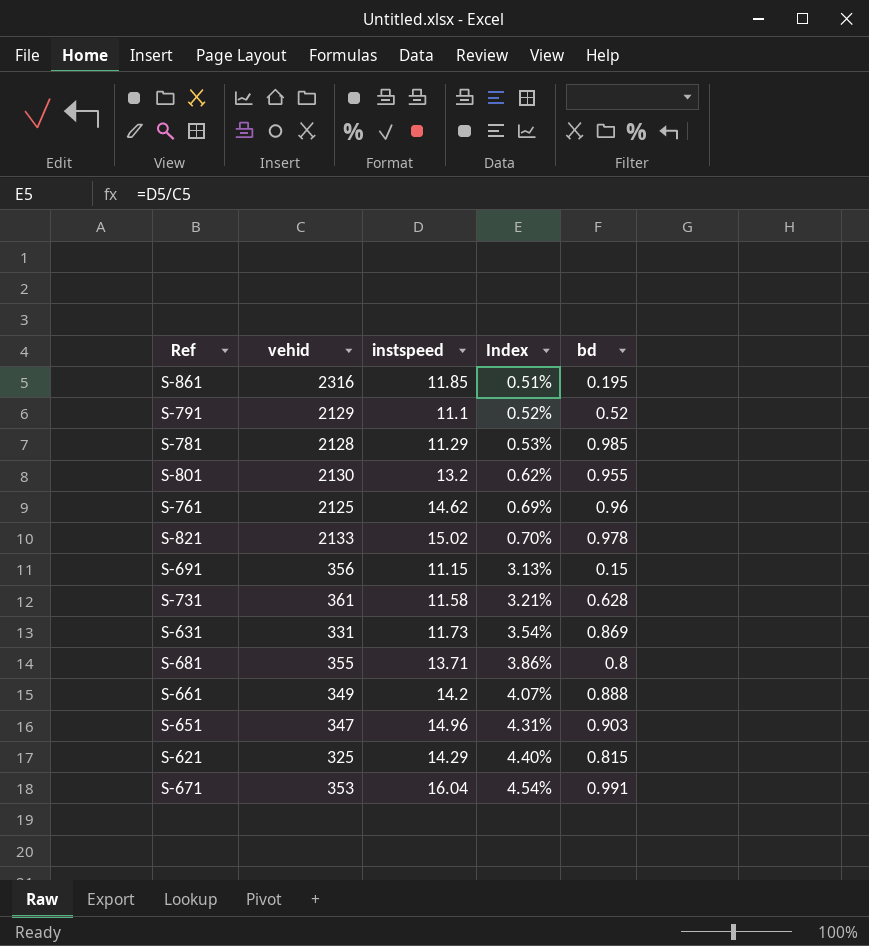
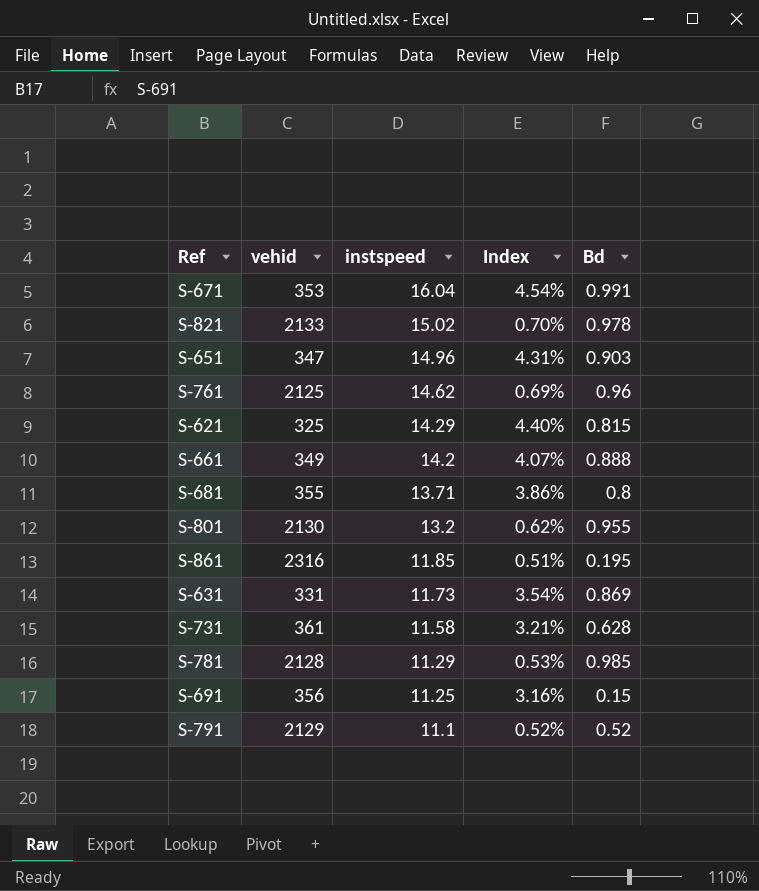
row order: Index ascending -> instspeed descending
column name: bd -> Bd
S-691 | instspeed: 11.15 -> 11.25
S-691 | Index: 3.13% -> 3.16%

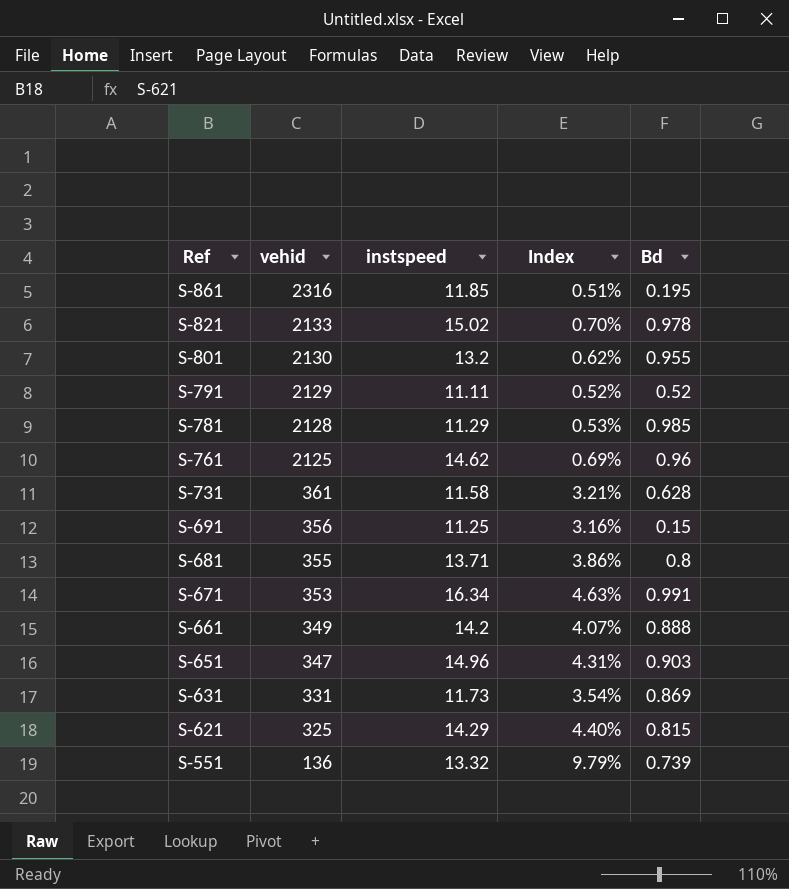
row order: instspeed descending -> Ref descending
S-791 | instspeed: 11.1 -> 11.11
S-671 | instspeed: 16.04 -> 16.34
S-671 | Index: 4.54% -> 4.63%
row S-551: none -> 136 | 13.32 | 9.79% | 0.739

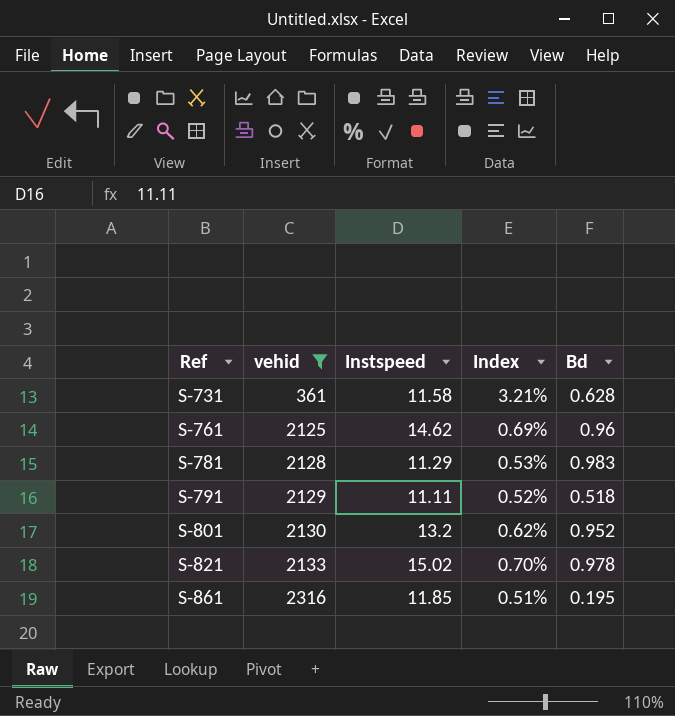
filter: none -> vehid >= 361
row order: Ref descending -> Ref ascending
column name: instspeed -> Instspeed
S-781 | Bd: 0.985 -> 0.983
S-791 | Bd: 0.52 -> 0.518
S-801 | Bd: 0.955 -> 0.952

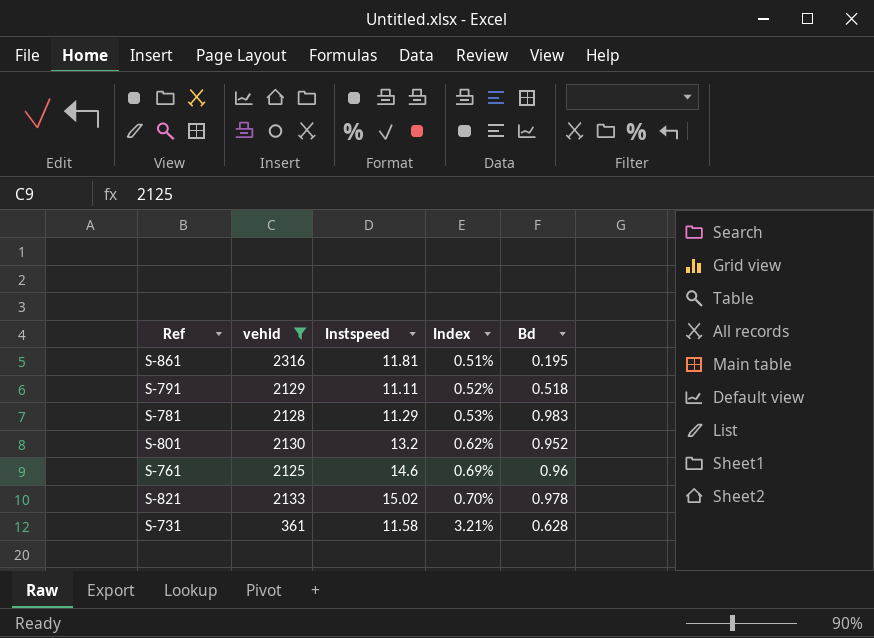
row order: Ref ascending -> Index ascending
S-861 | Instspeed: 11.85 -> 11.81
S-761 | Instspeed: 14.62 -> 14.6

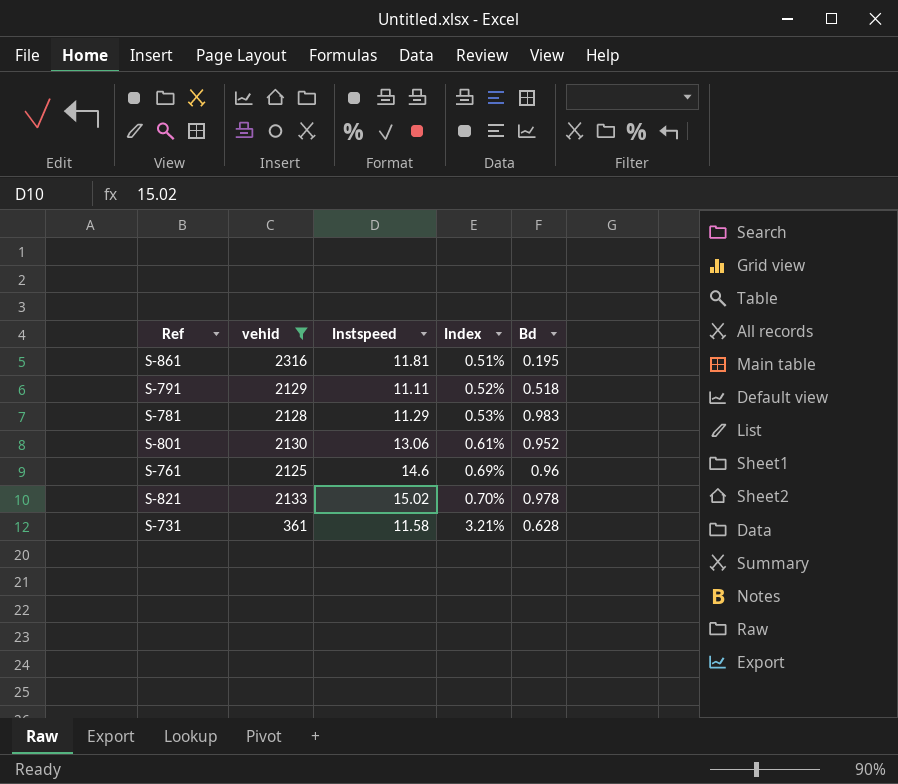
S-801 | Instspeed: 13.2 -> 13.06
S-801 | Index: 0.62% -> 0.61%

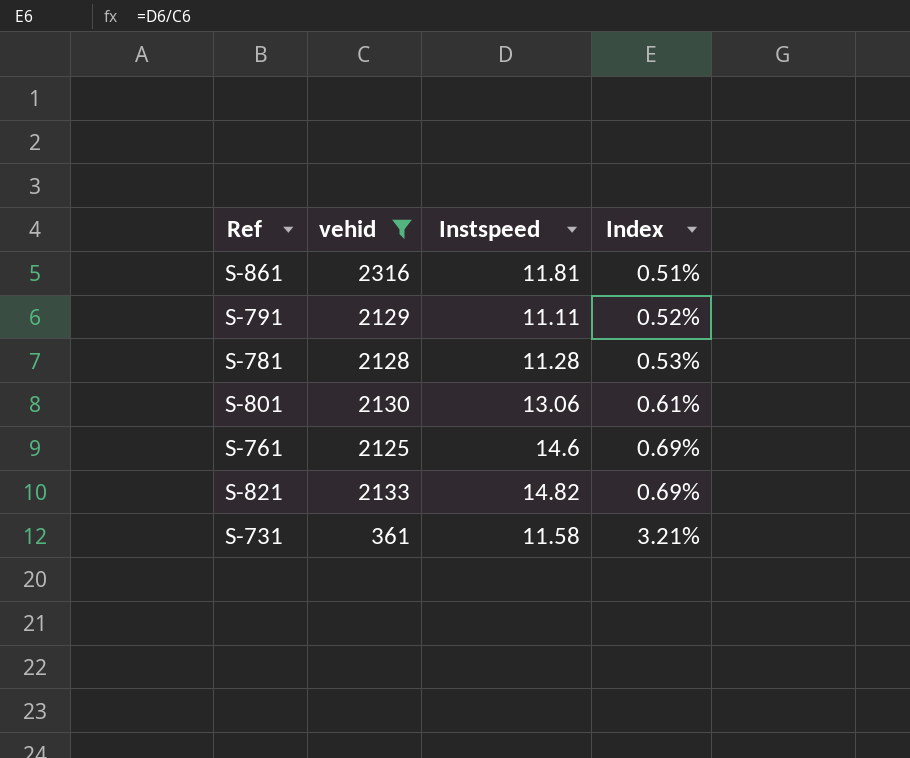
column Bd | position: 5 -> none
S-781 | Instspeed: 11.29 -> 11.28
S-821 | Instspeed: 15.02 -> 14.82
S-821 | Index: 0.70% -> 0.69%

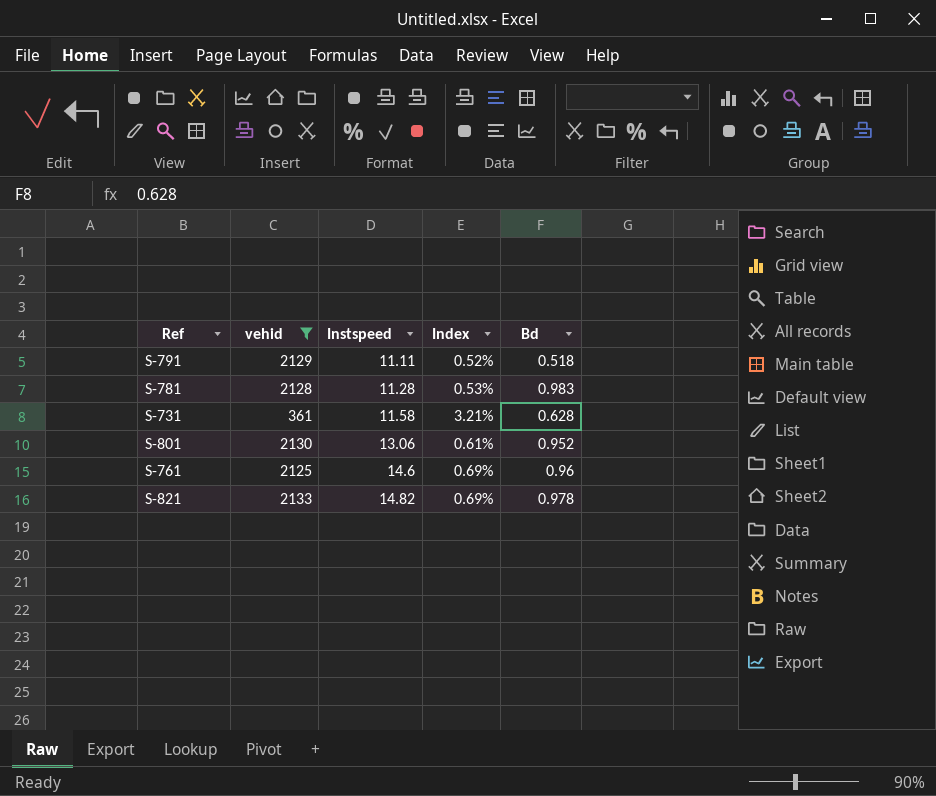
row order: Index ascending -> Instspeed ascending
column Bd | position: none -> 5
row S-861: 2316 | 11.81 | 0.51% -> none

